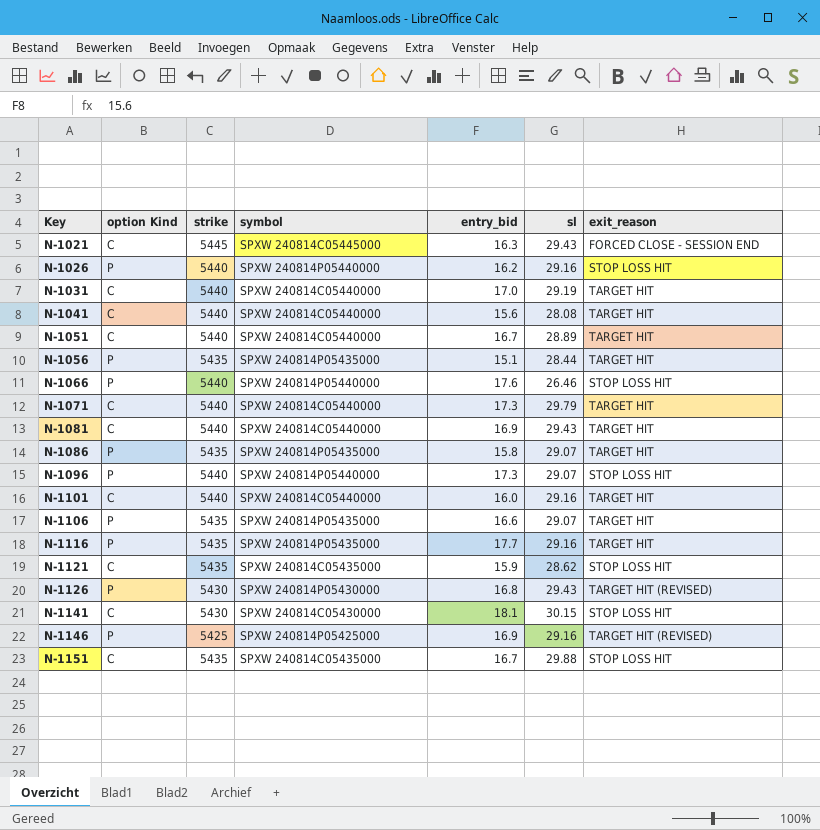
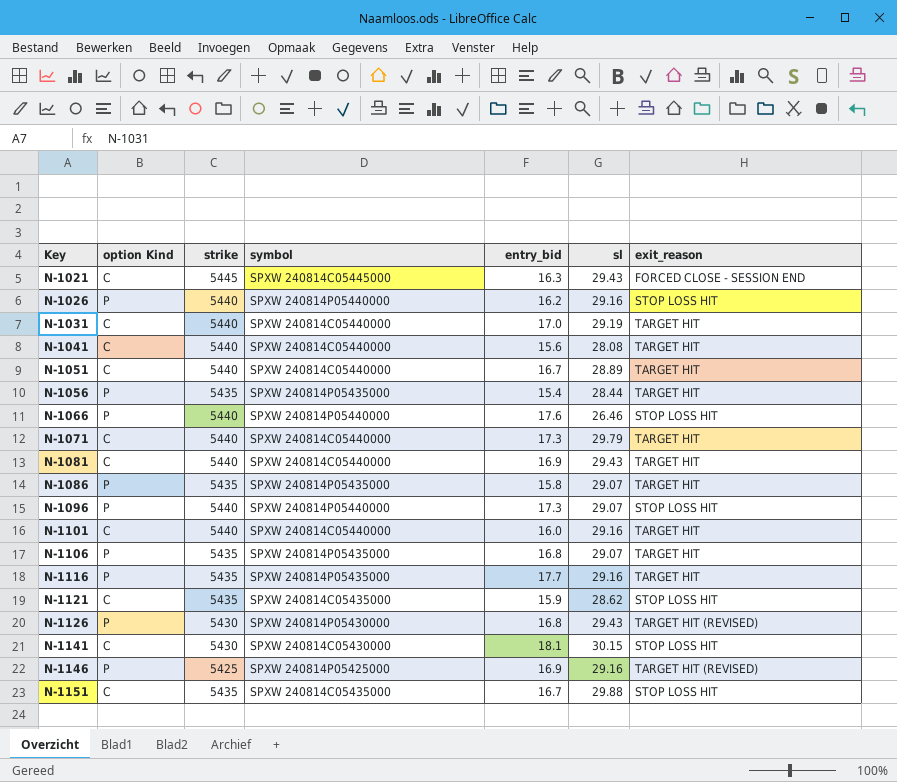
N-1056 | entry_bid: 15.1 -> 15.4
N-1106 | entry_bid: 16.6 -> 16.8

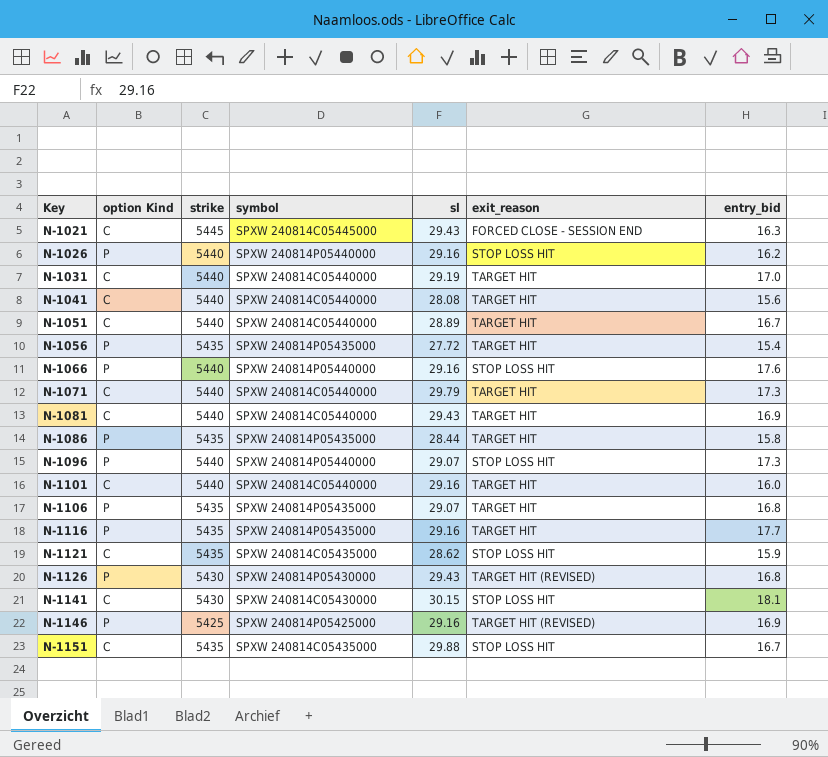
column entry_bid | position: 5 -> 7
N-1056 | sl: 28.44 -> 27.72
N-1066 | sl: 26.46 -> 29.16
N-1086 | sl: 29.07 -> 28.44

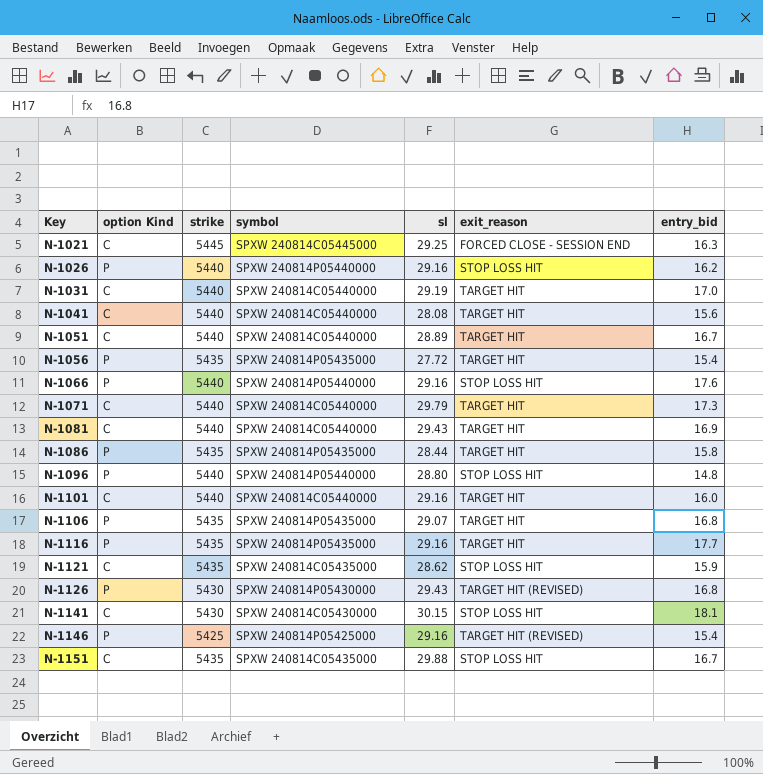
N-1021 | sl: 29.43 -> 29.25
N-1096 | sl: 29.07 -> 28.80
N-1096 | entry_bid: 17.3 -> 14.8
N-1146 | entry_bid: 16.9 -> 15.4

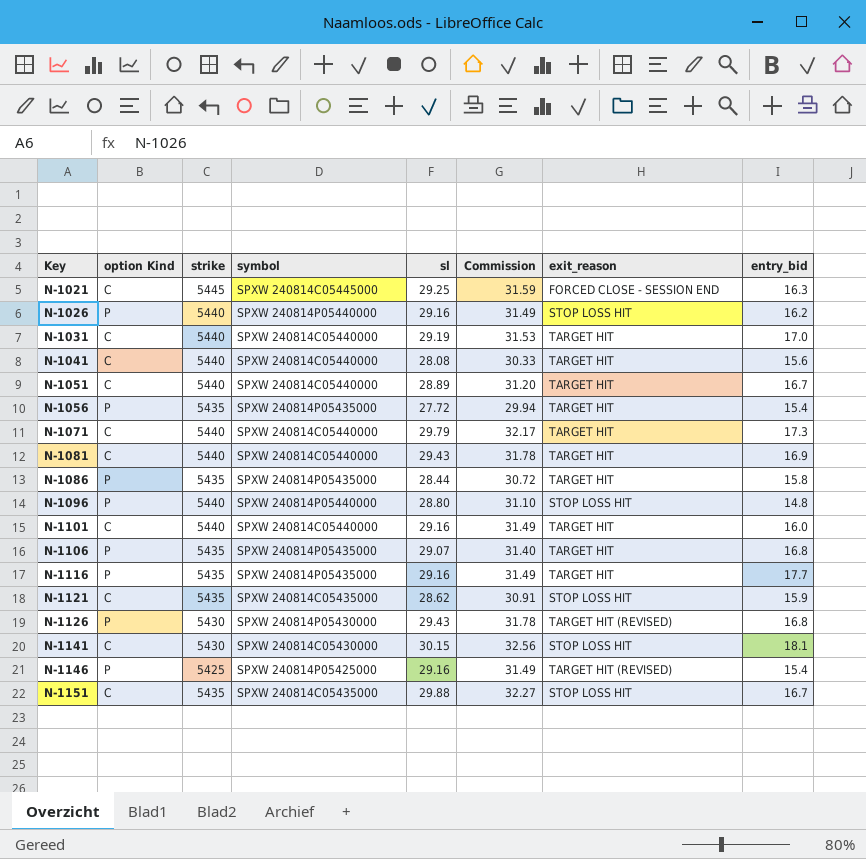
column Commission | formula: none -> [sl] * 1.08
row N-1066: P | 5440 | SPXW 240814P05440000 | 29.16 | STOP LOSS HIT | 17.6 -> none

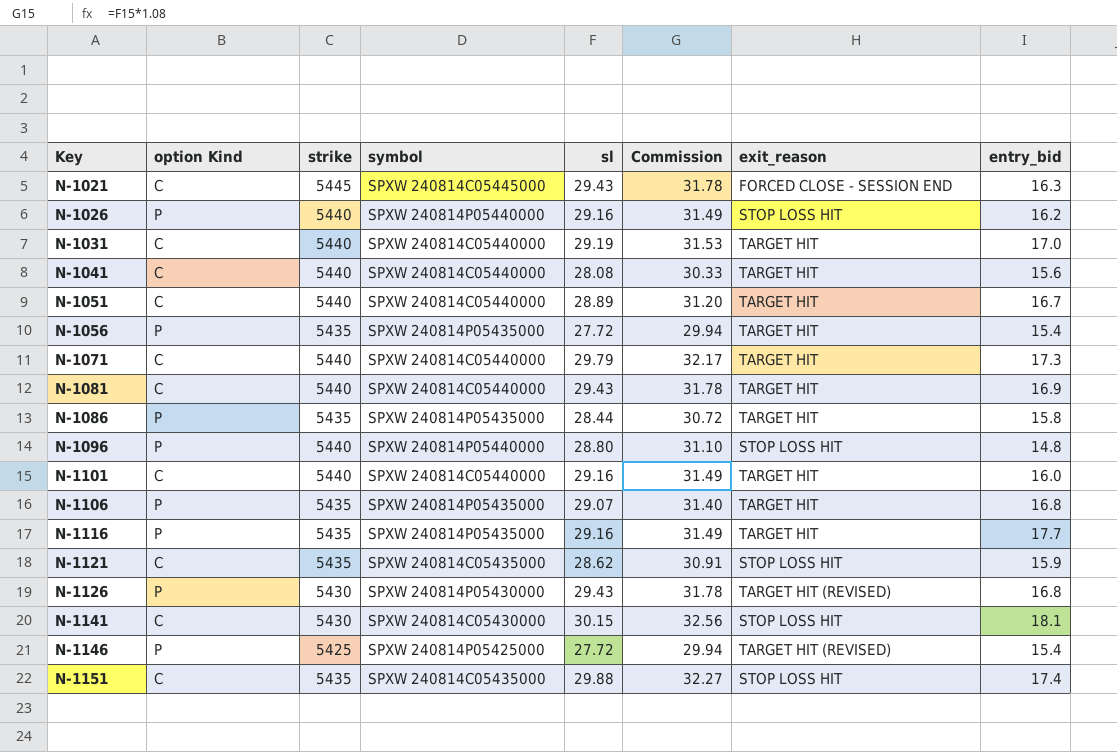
N-1021 | sl: 29.25 -> 29.43
N-1021 | Commission: 31.59 -> 31.78
N-1146 | sl: 29.16 -> 27.72
N-1146 | Commission: 31.49 -> 29.94
N-1151 | entry_bid: 16.7 -> 17.4

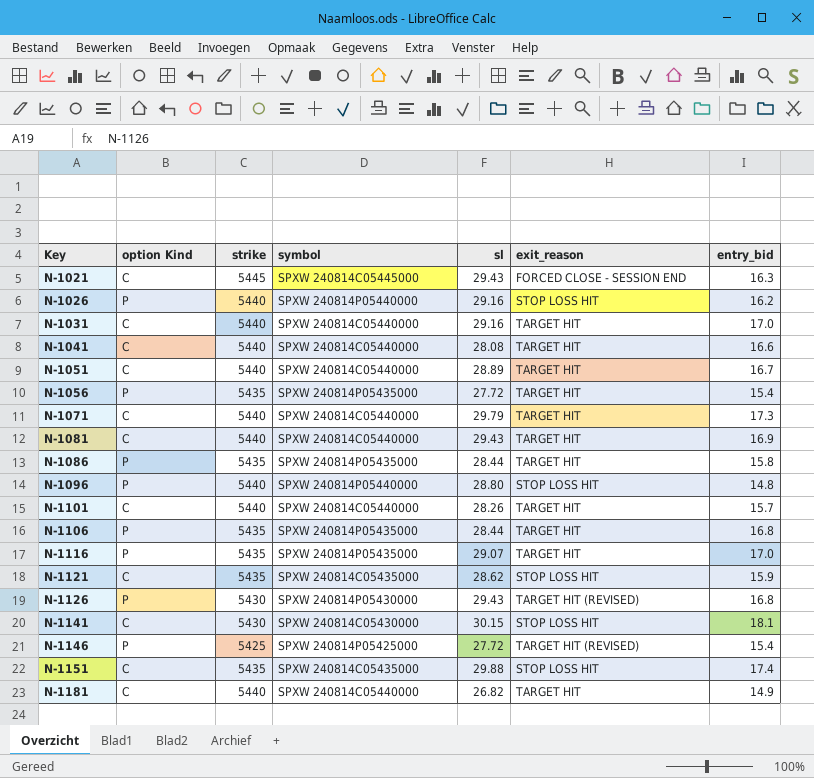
column Commission | formula: [sl] * 1.08 -> none
N-1031 | sl: 29.19 -> 29.16
N-1041 | entry_bid: 15.6 -> 16.6
N-1101 | sl: 29.16 -> 28.26
N-1101 | entry_bid: 16.0 -> 15.7
N-1106 | sl: 29.07 -> 28.44
N-1116 | sl: 29.16 -> 29.07
N-1116 | entry_bid: 17.7 -> 17.0
row N-1181: none -> C | 5440 | SPXW 240814C05440000 | 26.82 | TARGET HIT | 14.9

